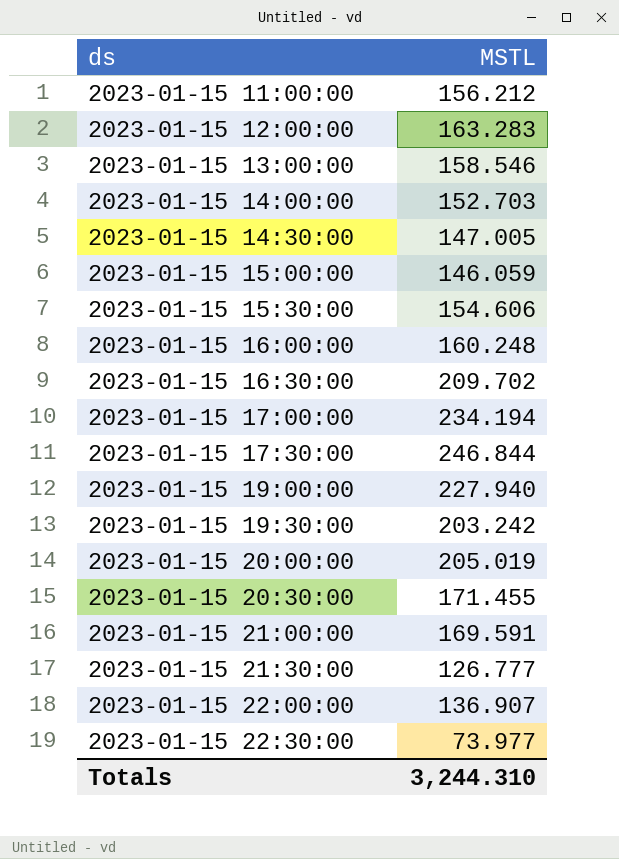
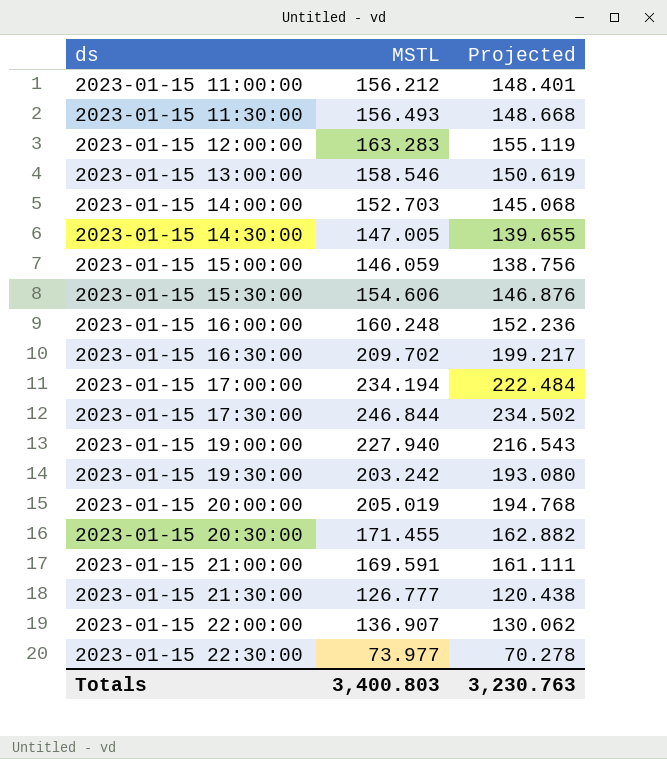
column Projected | formula: none -> [MSTL] * 0.95
row 2023-01-15 11:30:00: none -> 156.493 | 148.668
Totals | MSTL: 3,244.310 -> 3,400.803

